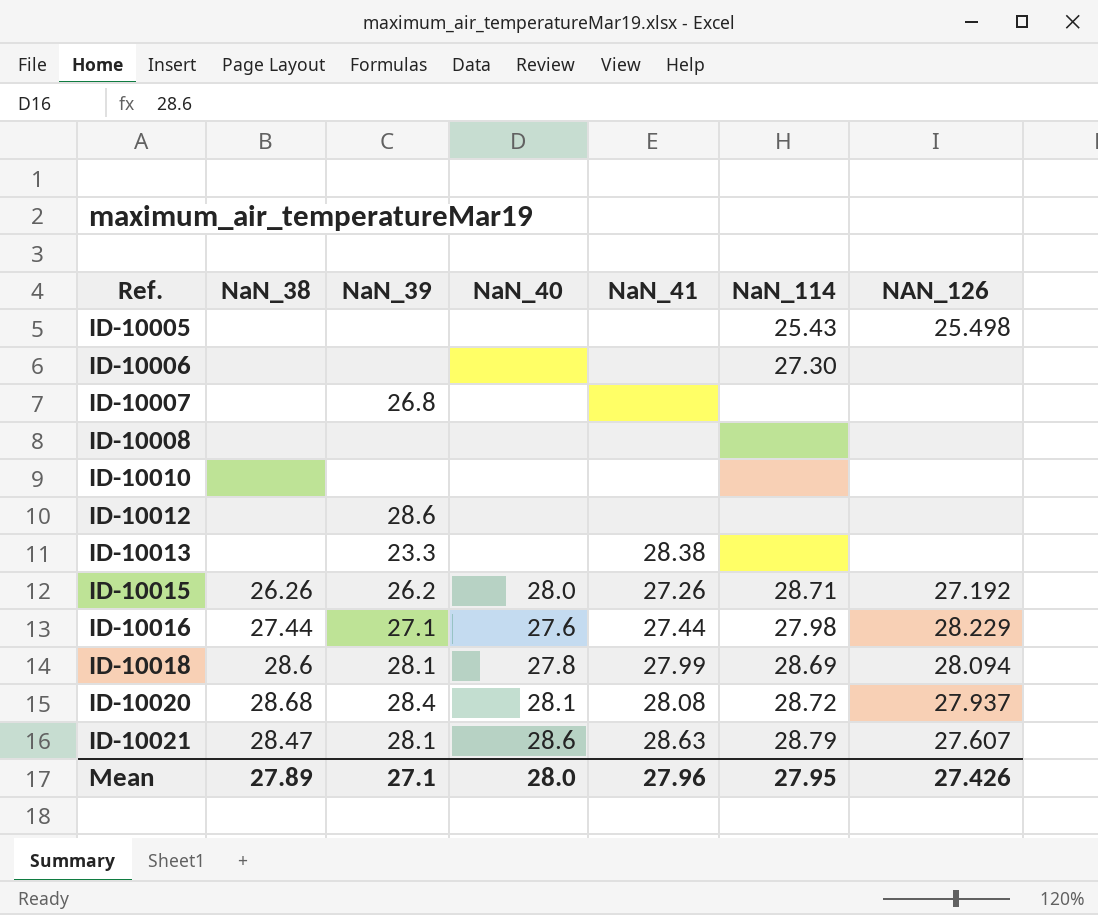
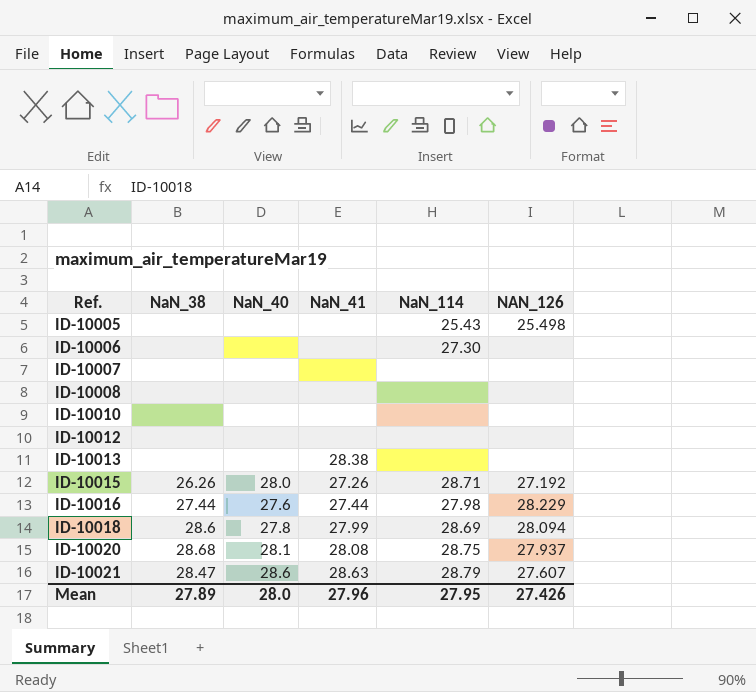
column NaN_39 | position: 3 -> none
ID-10020 | NaN_114: 28.72 -> 28.75

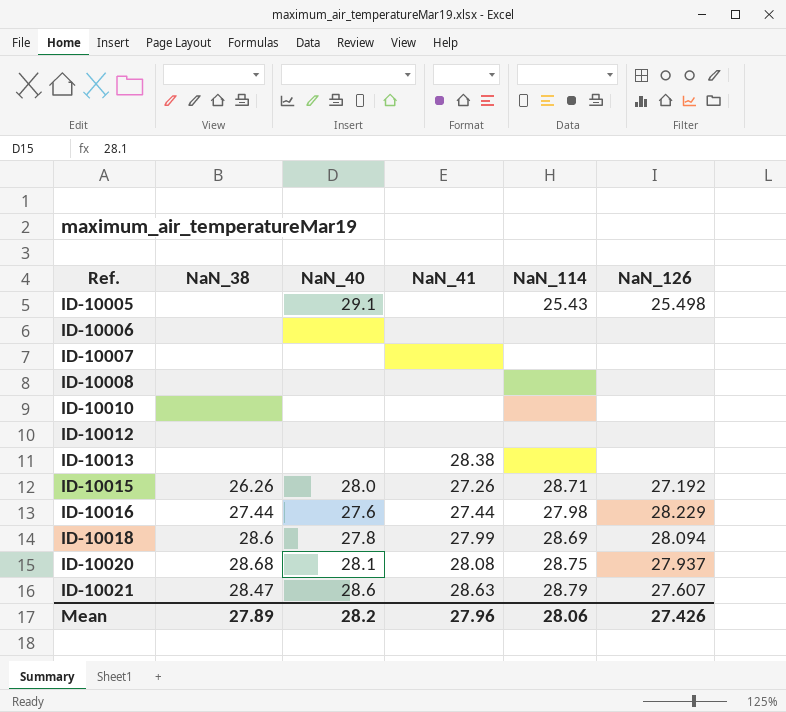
column name: NAN_126 -> NaN_126
ID-10005 | NaN_40: none -> 29.1
ID-10006 | NaN_114: 27.30 -> none
Mean | NaN_40: 28.0 -> 28.2
Mean | NaN_114: 27.95 -> 28.06

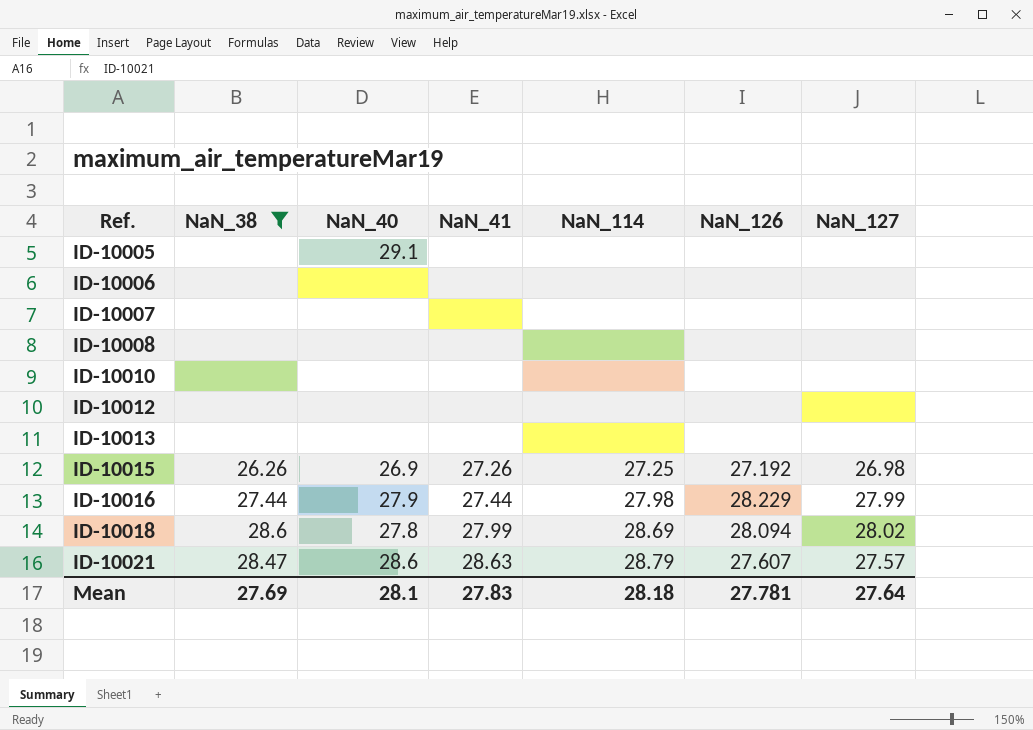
filter: none -> NaN_38 != 28.68
column NaN_127 | position: none -> 7
ID-10005 | NaN_114: 25.43 -> none
ID-10005 | NaN_126: 25.498 -> none
ID-10013 | NaN_41: 28.38 -> none
ID-10015 | NaN_40: 28.0 -> 26.9
ID-10015 | NaN_114: 28.71 -> 27.25
ID-10016 | NaN_40: 27.6 -> 27.9
Mean | NaN_38: 27.89 -> 27.69
Mean | NaN_40: 28.2 -> 28.1
Mean | NaN_41: 27.96 -> 27.83
Mean | NaN_114: 28.06 -> 28.18
Mean | NaN_126: 27.426 -> 27.781

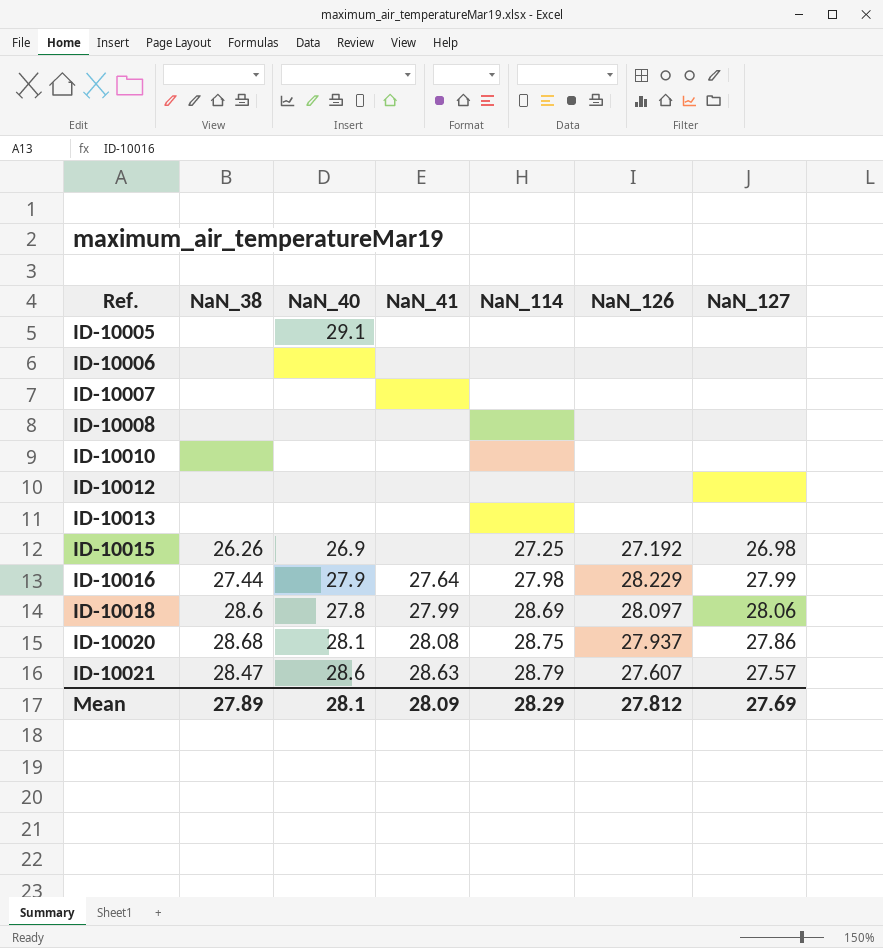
filter: NaN_38 != 28.68 -> none
ID-10015 | NaN_41: 27.26 -> none
ID-10016 | NaN_41: 27.44 -> 27.64
ID-10018 | NaN_126: 28.094 -> 28.097
ID-10018 | NaN_127: 28.02 -> 28.06
Mean | NaN_38: 27.69 -> 27.89
Mean | NaN_41: 27.83 -> 28.09
Mean | NaN_114: 28.18 -> 28.29
Mean | NaN_126: 27.781 -> 27.812
Mean | NaN_127: 27.64 -> 27.69

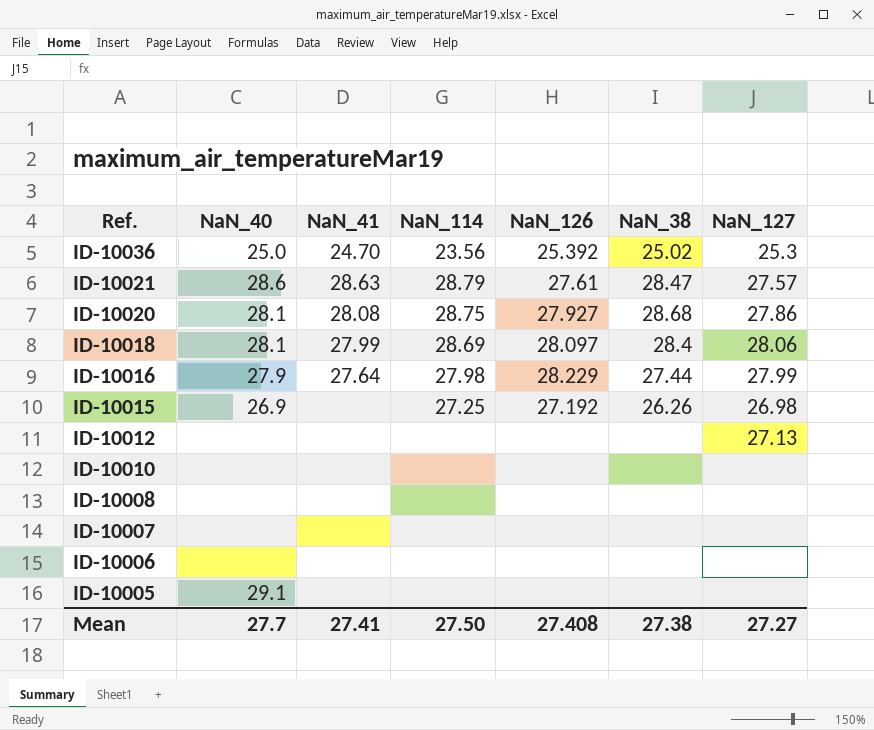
row order: Ref. ascending -> Ref. descending
column NaN_38 | position: 2 -> 6
row ID-10013: none | none | none | none | none | none -> none
row ID-10036: none -> 25.0 | 24.70 | 23.56 | 25.392 | 25.02 | 25.3
ID-10021 | NaN_126: 27.607 -> 27.61
ID-10020 | NaN_126: 27.937 -> 27.927
ID-10018 | NaN_40: 27.8 -> 28.1
ID-10018 | NaN_38: 28.6 -> 28.4
ID-10012 | NaN_127: none -> 27.13
Mean | NaN_40: 28.1 -> 27.7
Mean | NaN_41: 28.09 -> 27.41
Mean | NaN_114: 28.29 -> 27.50
Mean | NaN_126: 27.812 -> 27.408
Mean | NaN_38: 27.89 -> 27.38
Mean | NaN_127: 27.69 -> 27.27

